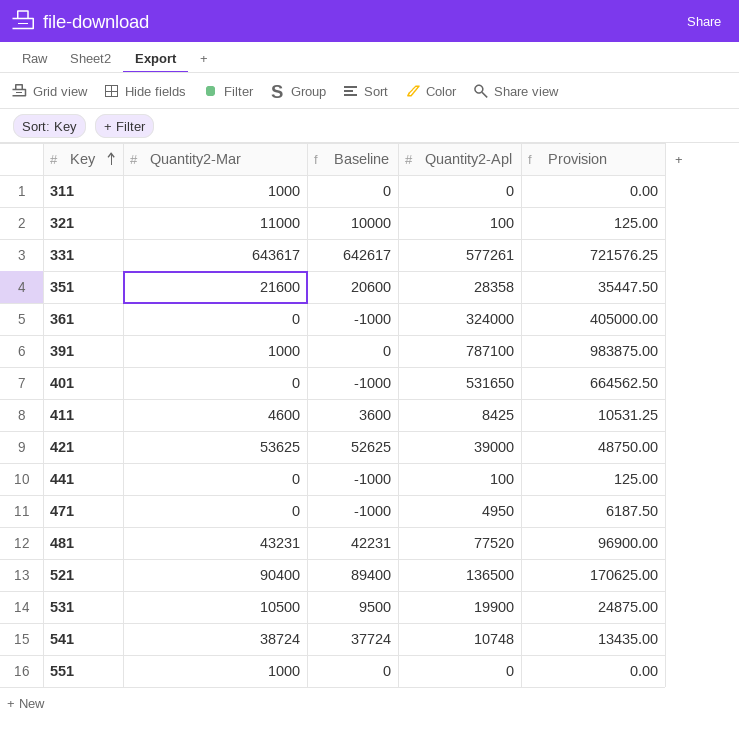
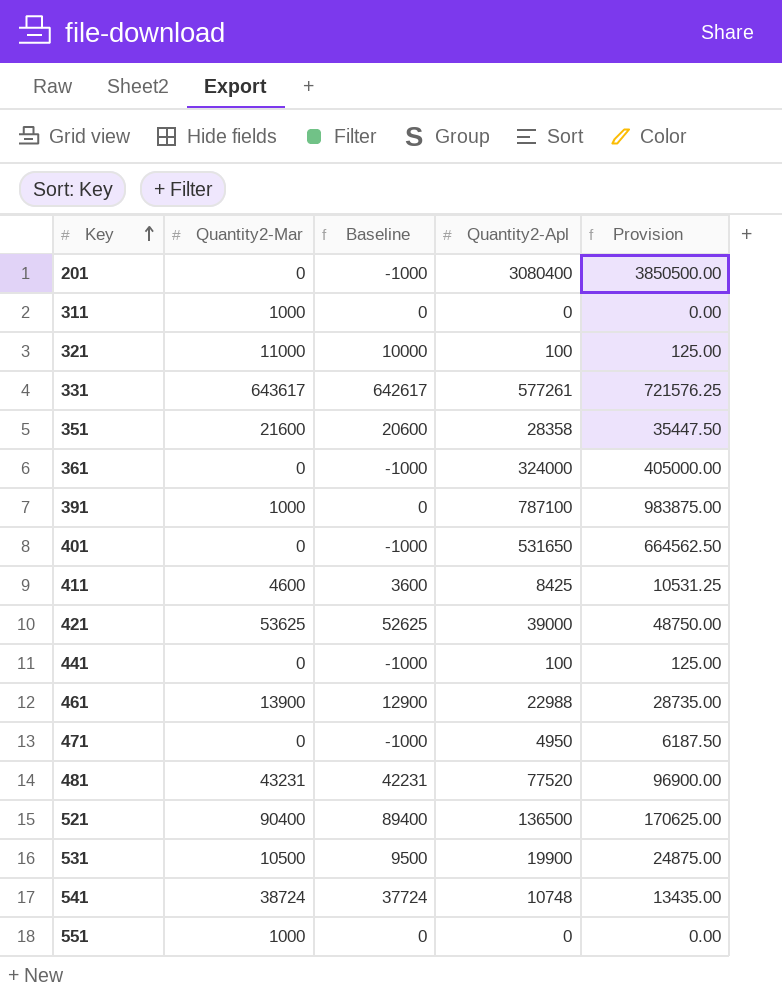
row 201: none -> 0 | -1000 | 3080400 | 3850500.00
row 461: none -> 13900 | 12900 | 22988 | 28735.00

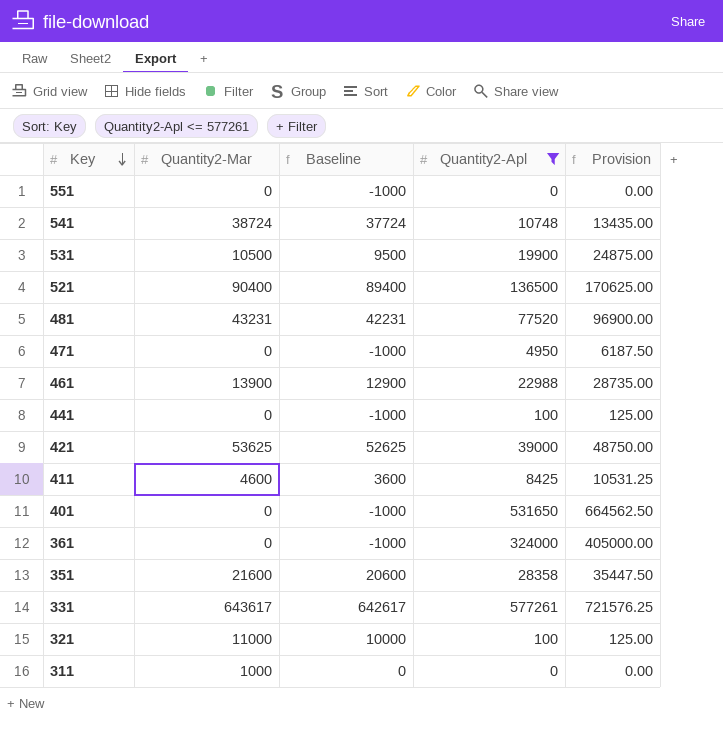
filter: none -> Quantity2-Apl <= 577261
row order: Key ascending -> Key descending
551 | Quantity2-Mar: 1000 -> 0
551 | Baseline: 0 -> -1000

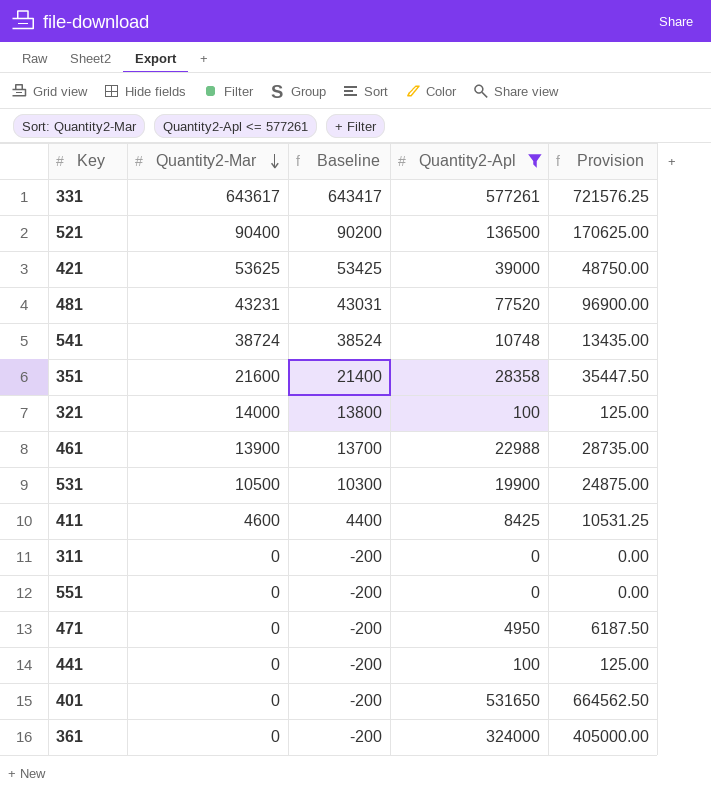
row order: Key descending -> Quantity2-Mar descending
column Baseline | formula: [Quantity2-Mar] - 1000 -> [Quantity2-Mar] - 200
321 | Quantity2-Mar: 11000 -> 14000
311 | Quantity2-Mar: 1000 -> 0

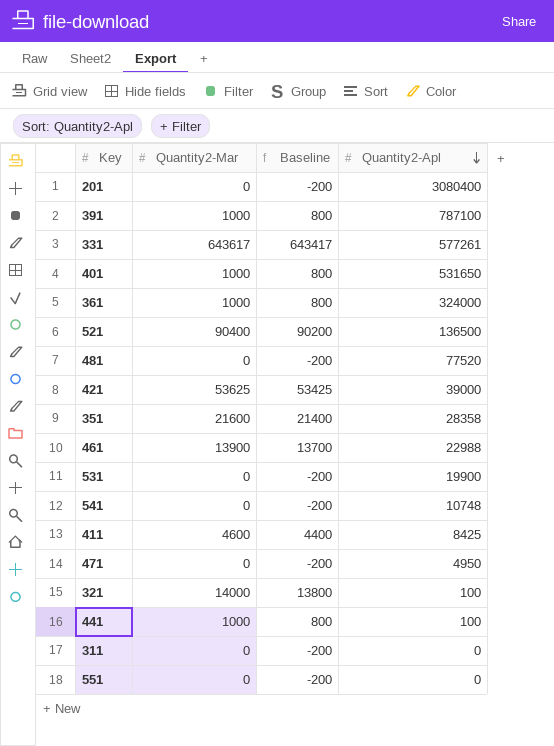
filter: Quantity2-Apl <= 577261 -> none
row order: Quantity2-Mar descending -> Quantity2-Apl descending
column Provision | formula: [Quantity2-Apl] * 1.25 -> none
401 | Quantity2-Mar: 0 -> 1000
401 | Baseline: -200 -> 800
361 | Quantity2-Mar: 0 -> 1000
361 | Baseline: -200 -> 800
481 | Quantity2-Mar: 43231 -> 0
481 | Baseline: 43031 -> -200
531 | Quantity2-Mar: 10500 -> 0
531 | Baseline: 10300 -> -200
541 | Quantity2-Mar: 38724 -> 0
541 | Baseline: 38524 -> -200
441 | Quantity2-Mar: 0 -> 1000
441 | Baseline: -200 -> 800

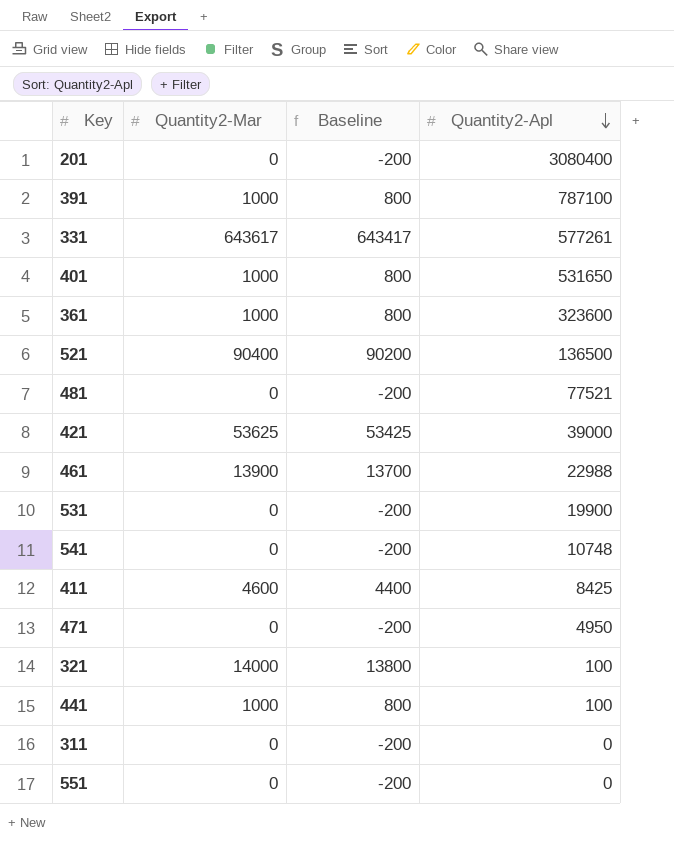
row 351: 21600 | 21400 | 28358 -> none
361 | Quantity2-Apl: 324000 -> 323600
481 | Quantity2-Apl: 77520 -> 77521

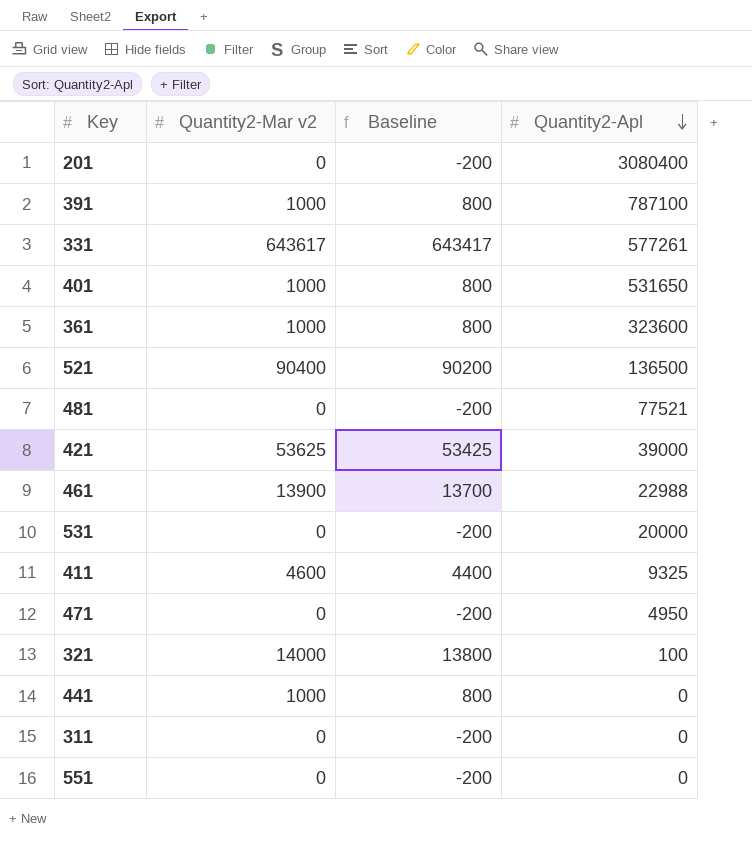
column name: Quantity2-Mar -> Quantity2-Mar v2
row 541: 0 | -200 | 10748 -> none
531 | Quantity2-Apl: 19900 -> 20000
411 | Quantity2-Apl: 8425 -> 9325
441 | Quantity2-Apl: 100 -> 0

